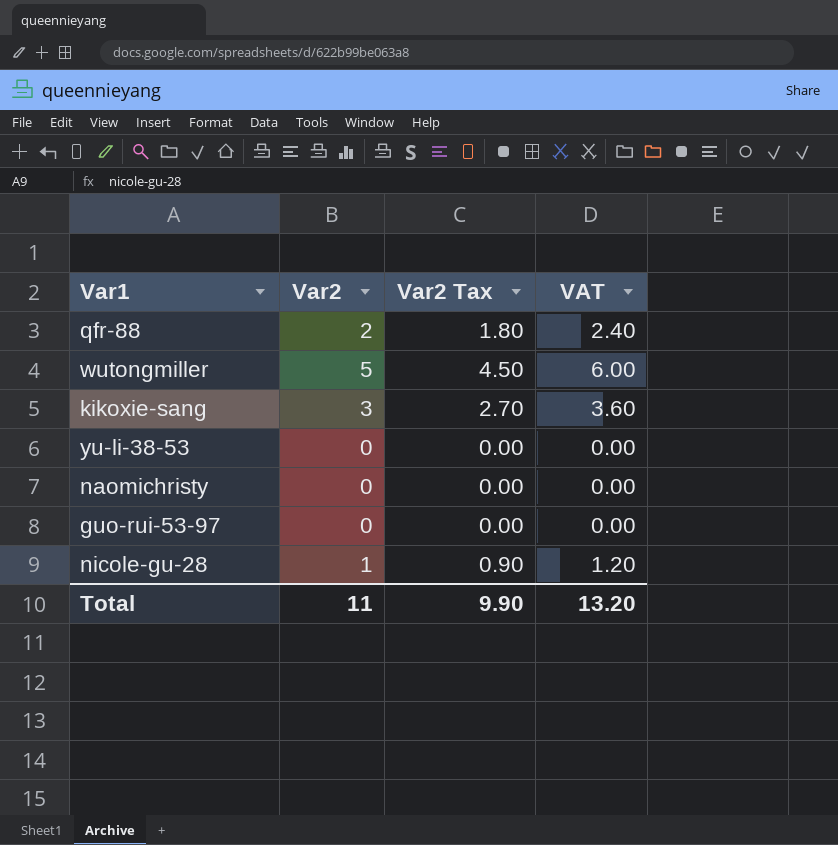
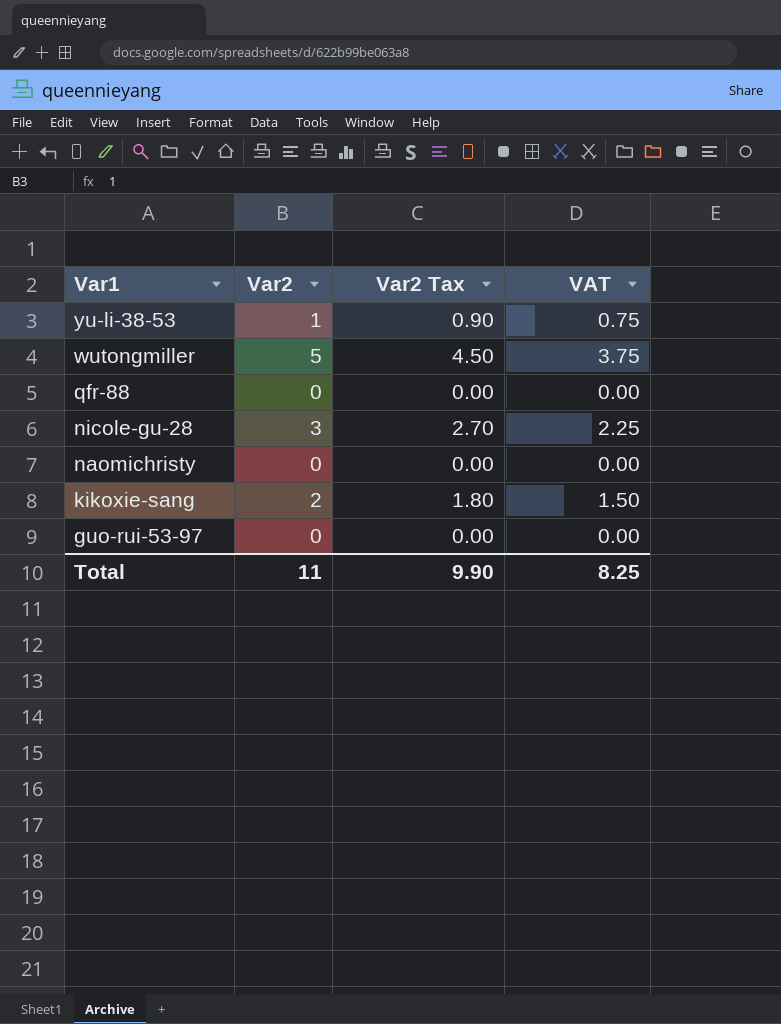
row order: none -> Var1 descending
column VAT | formula: [Var2] * 1.2 -> [Var2] * 0.75
yu-li-38-53 | Var2: 0 -> 1
yu-li-38-53 | Var2 Tax: 0.00 -> 0.90
qfr-88 | Var2: 2 -> 0
qfr-88 | Var2 Tax: 1.80 -> 0.00
nicole-gu-28 | Var2: 1 -> 3
nicole-gu-28 | Var2 Tax: 0.90 -> 2.70
kikoxie-sang | Var2: 3 -> 2
kikoxie-sang | Var2 Tax: 2.70 -> 1.80
Total | VAT: 13.20 -> 8.25

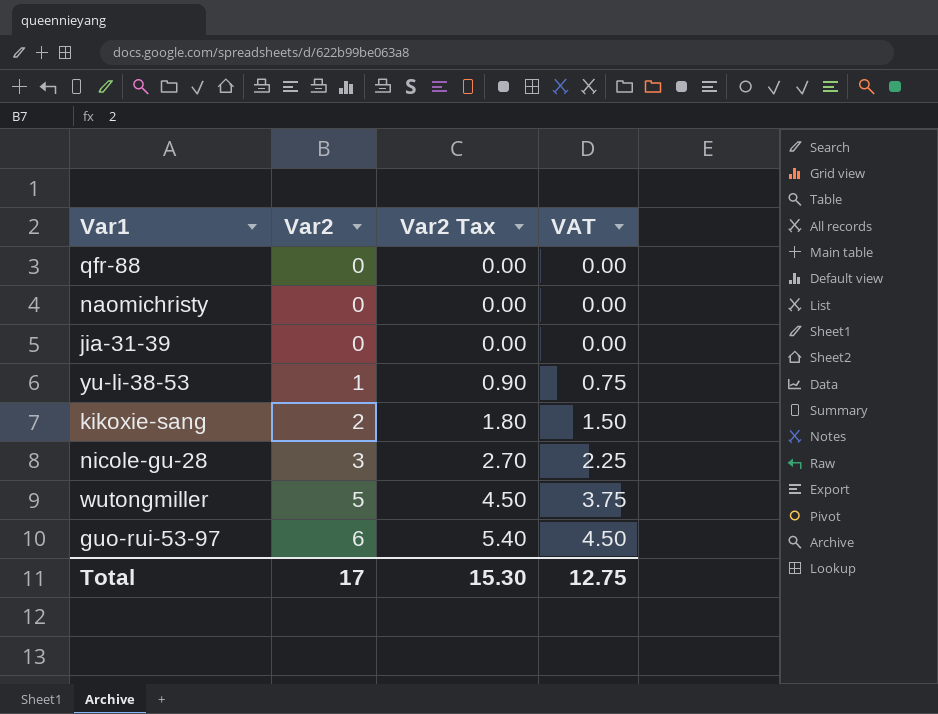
row order: Var1 descending -> Var2 ascending
row jia-31-39: none -> 0 | 0.00 | 0.00
guo-rui-53-97 | Var2: 0 -> 6
guo-rui-53-97 | Var2 Tax: 0.00 -> 5.40
guo-rui-53-97 | VAT: 0.00 -> 4.50
Total | Var2: 11 -> 17
Total | Var2 Tax: 9.90 -> 15.30
Total | VAT: 8.25 -> 12.75

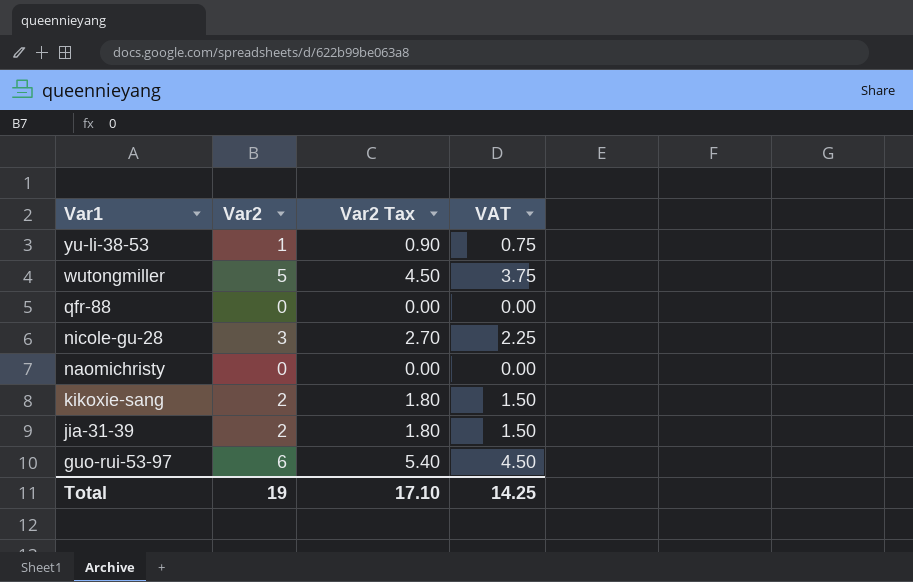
row order: Var2 ascending -> Var1 descending
jia-31-39 | Var2: 0 -> 2
jia-31-39 | Var2 Tax: 0.00 -> 1.80
jia-31-39 | VAT: 0.00 -> 1.50
Total | Var2: 17 -> 19
Total | Var2 Tax: 15.30 -> 17.10
Total | VAT: 12.75 -> 14.25

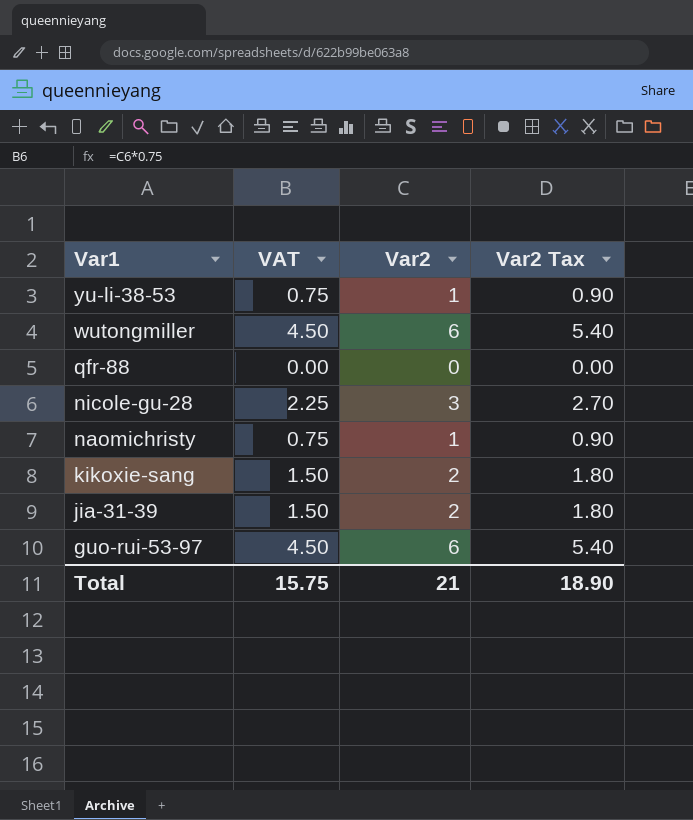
column VAT | position: 4 -> 2
wutongmiller | VAT: 3.75 -> 4.50
wutongmiller | Var2: 5 -> 6
wutongmiller | Var2 Tax: 4.50 -> 5.40
naomichristy | VAT: 0.00 -> 0.75
naomichristy | Var2: 0 -> 1
naomichristy | Var2 Tax: 0.00 -> 0.90
Total | VAT: 14.25 -> 15.75
Total | Var2: 19 -> 21
Total | Var2 Tax: 17.10 -> 18.90

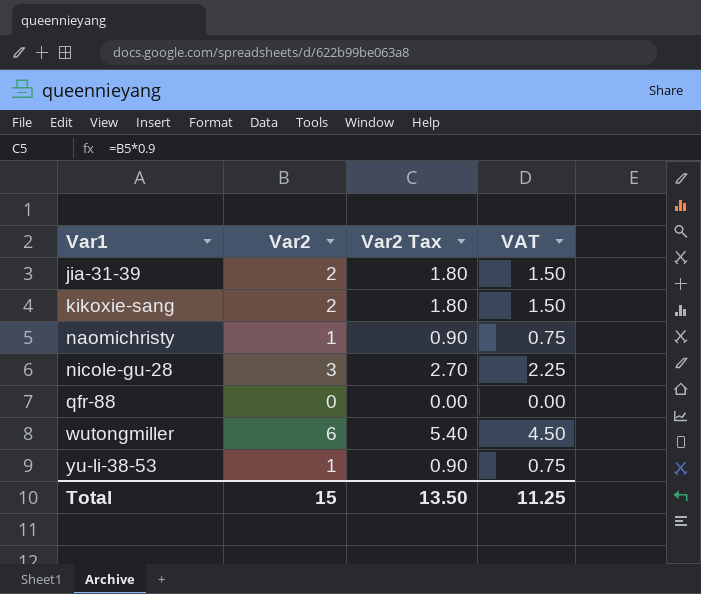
row order: Var1 descending -> Var1 ascending
column VAT | position: 2 -> 4
row guo-rui-53-97: 4.50 | 6 | 5.40 -> none
Total | Var2: 21 -> 15
Total | Var2 Tax: 18.90 -> 13.50
Total | VAT: 15.75 -> 11.25

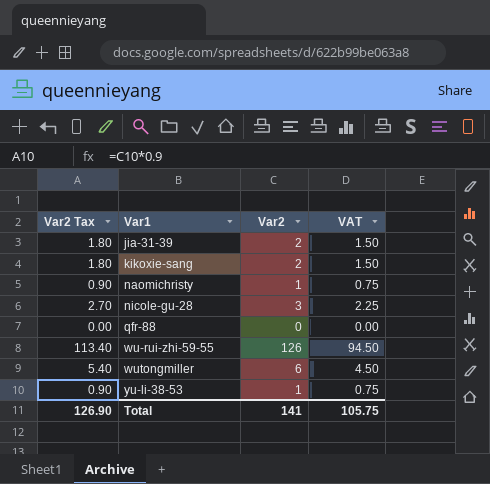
column Var2 Tax | position: 3 -> 1
row wu-rui-zhi-59-55: none -> 113.40 | 126 | 94.50
Total | Var2 Tax: 13.50 -> 126.90
Total | Var2: 15 -> 141
Total | VAT: 11.25 -> 105.75

